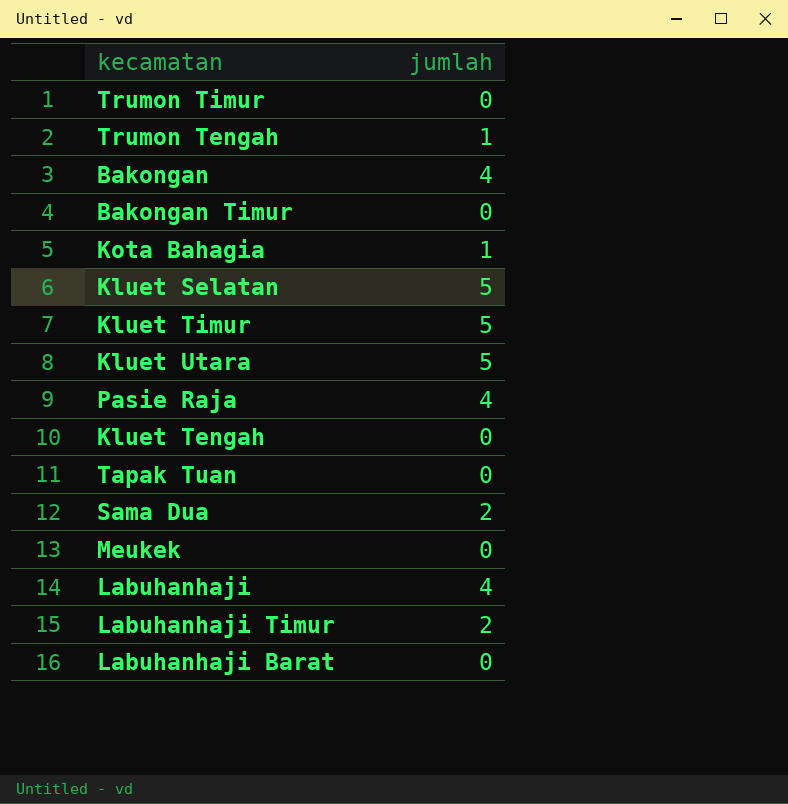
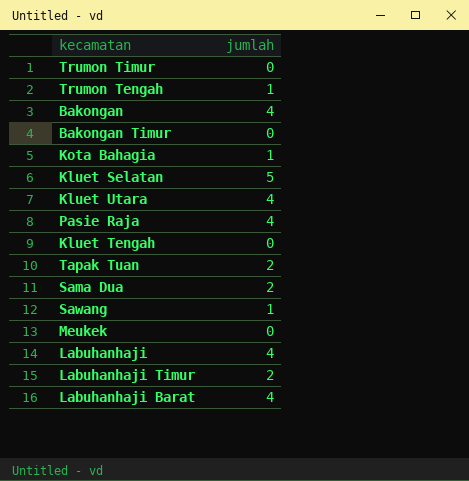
row Kluet Timur: 5 -> none
Kluet Utara | jumlah: 5 -> 4
Tapak Tuan | jumlah: 0 -> 2
row Sawang: none -> 1
Labuhanhaji Barat | jumlah: 0 -> 4

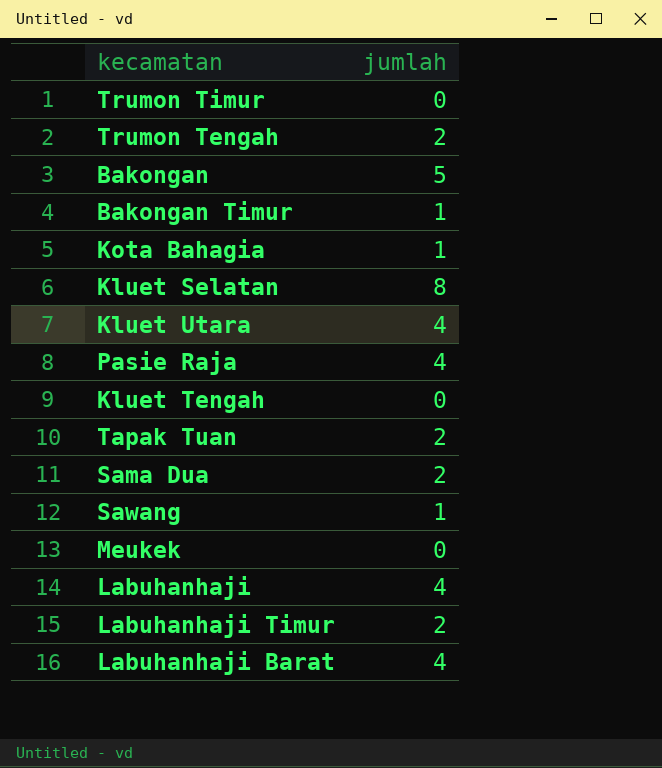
Trumon Tengah | jumlah: 1 -> 2
Bakongan | jumlah: 4 -> 5
Bakongan Timur | jumlah: 0 -> 1
Kluet Selatan | jumlah: 5 -> 8

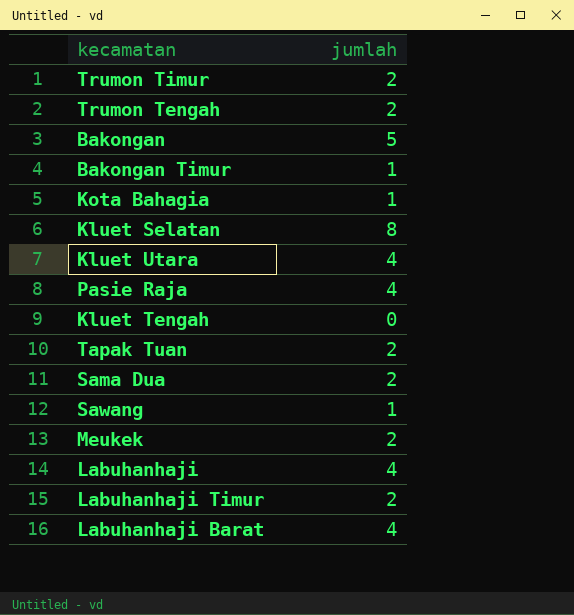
Trumon Timur | jumlah: 0 -> 2
Meukek | jumlah: 0 -> 2

